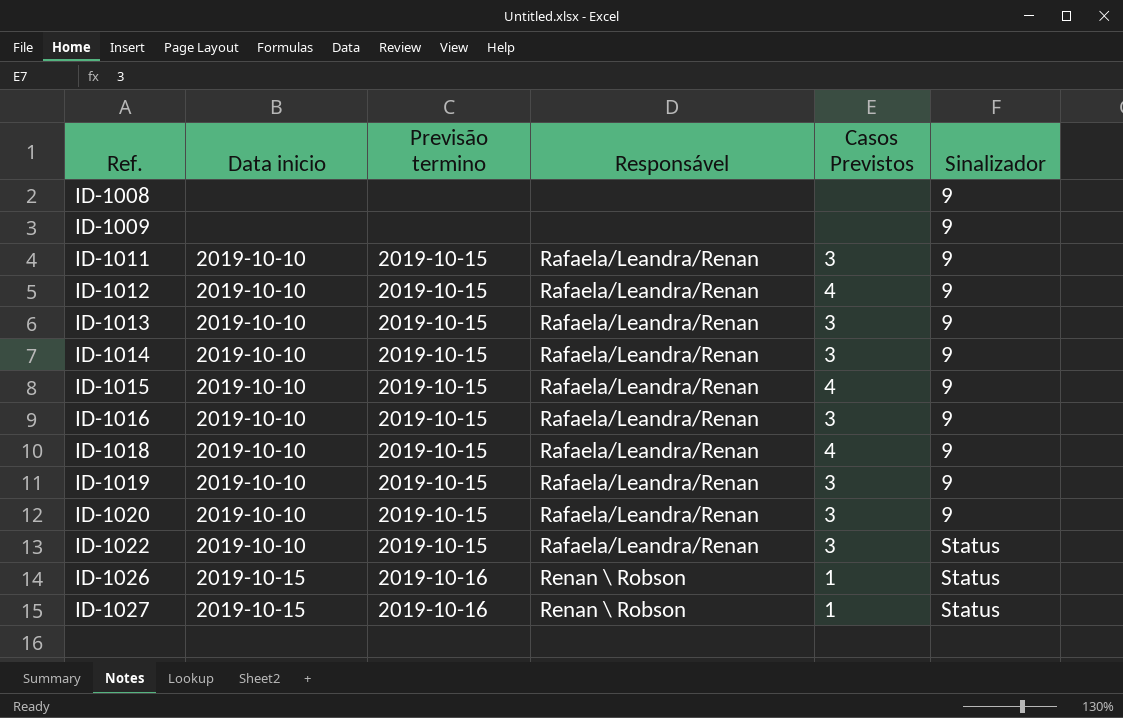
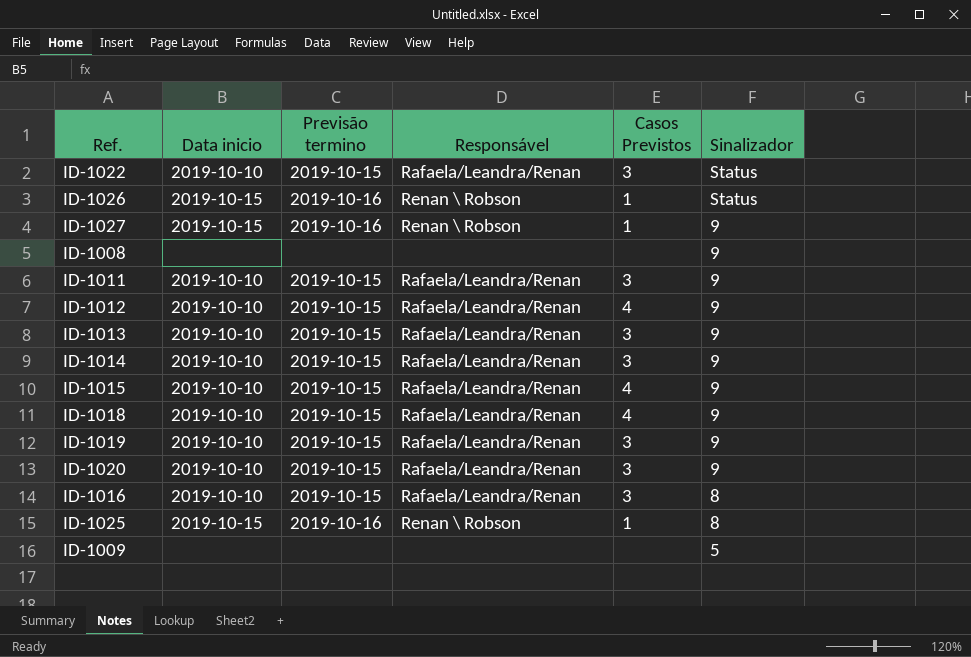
row order: Ref. ascending -> Sinalizador descending
ID-1027 | Sinalizador: Status -> 9
ID-1016 | Sinalizador: 9 -> 8
row ID-1025: none -> 2019-10-15 | 2019-10-16 | Renan \ Robson | 1 | 8
ID-1009 | Sinalizador: 9 -> 5

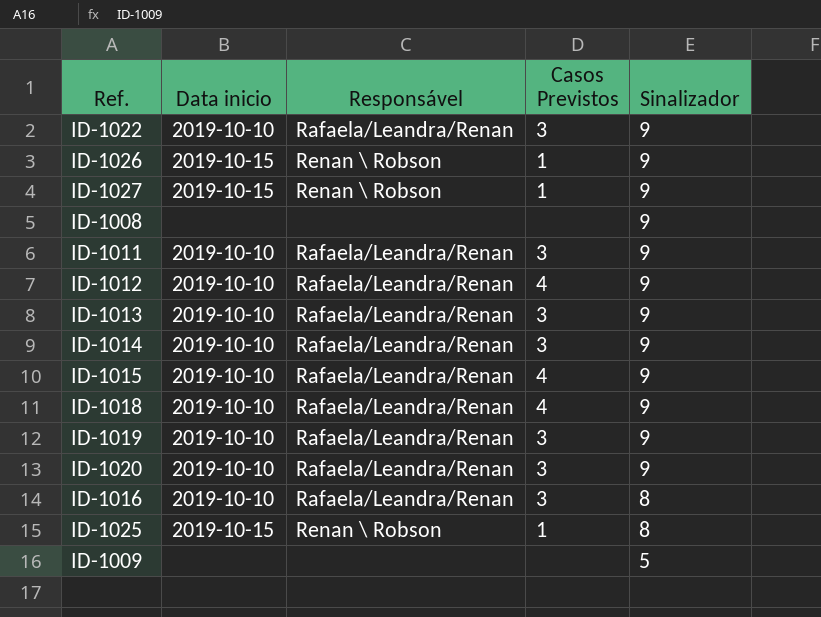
column Previsão termino | position: 3 -> none
ID-1022 | Sinalizador: Status -> 9
ID-1026 | Sinalizador: Status -> 9

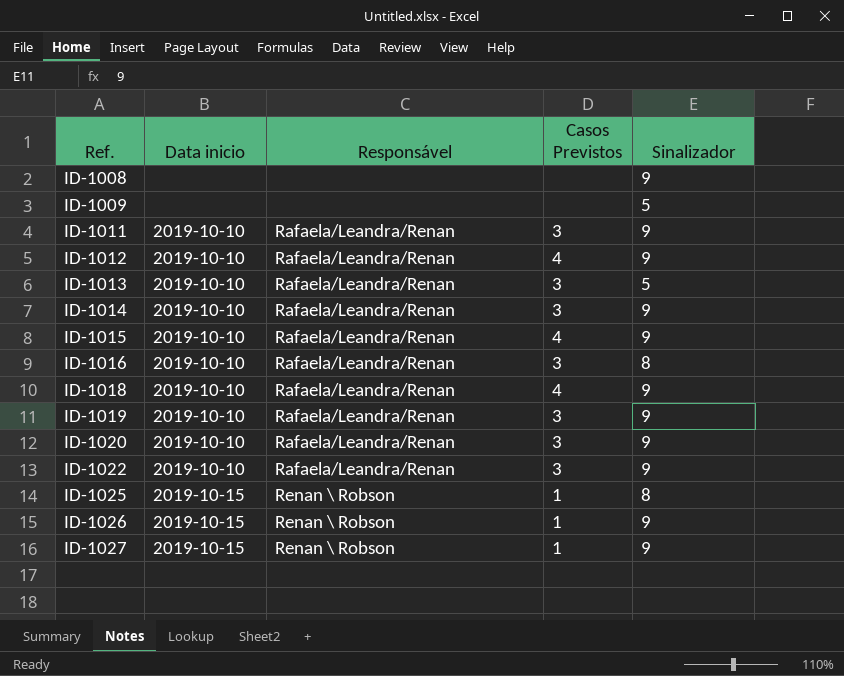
row order: Sinalizador descending -> Ref. ascending
ID-1013 | Sinalizador: 9 -> 5

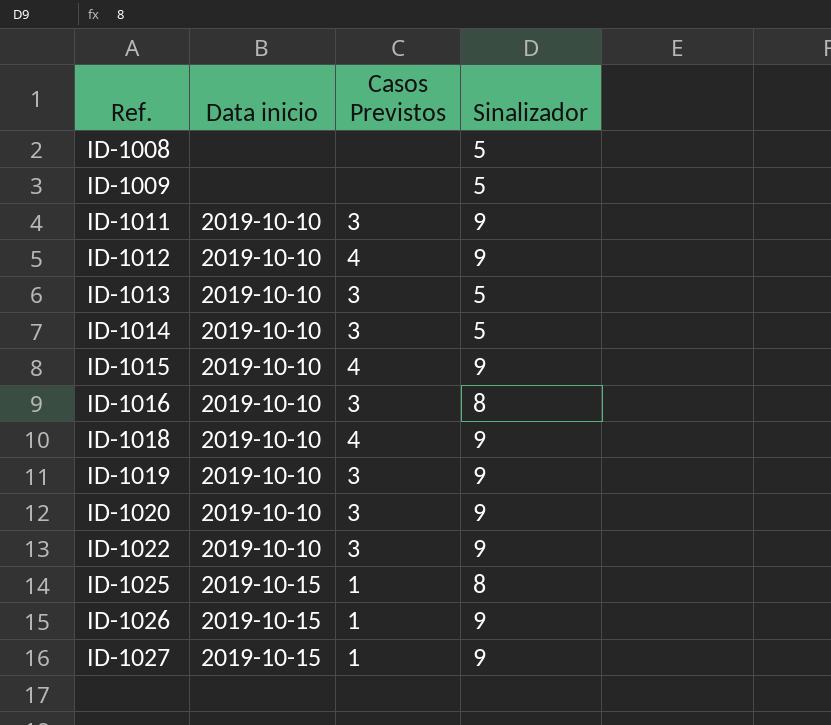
column Responsável | position: 3 -> none
ID-1008 | Sinalizador: 9 -> 5
ID-1014 | Sinalizador: 9 -> 5

